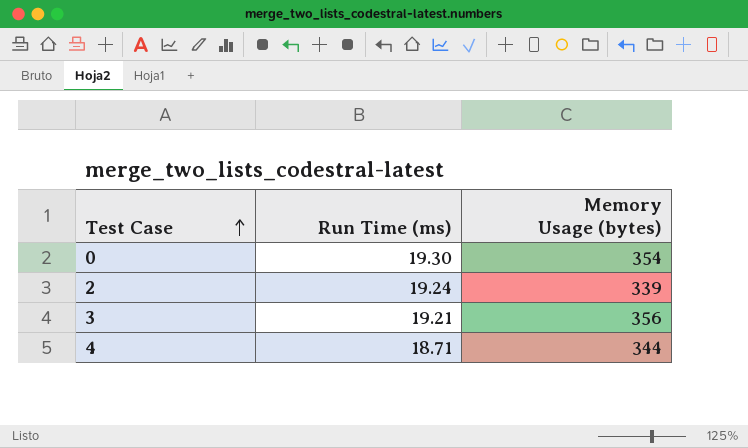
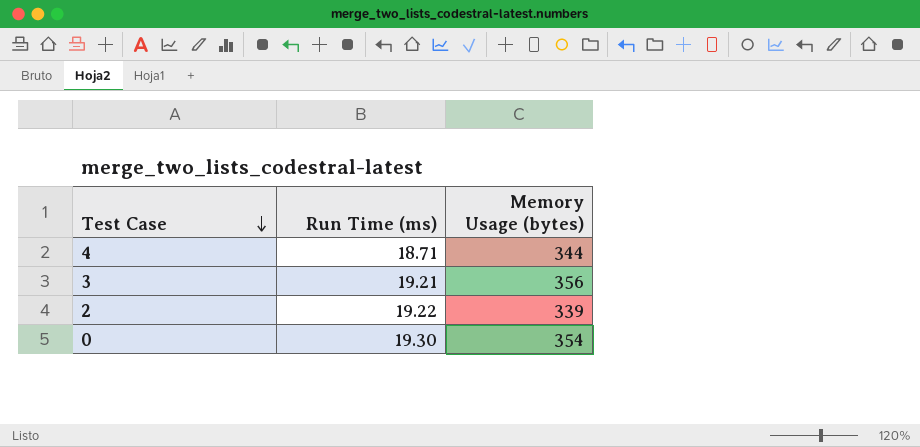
row order: Test Case ascending -> Test Case descending
2 | Run Time (ms): 19.24 -> 19.22

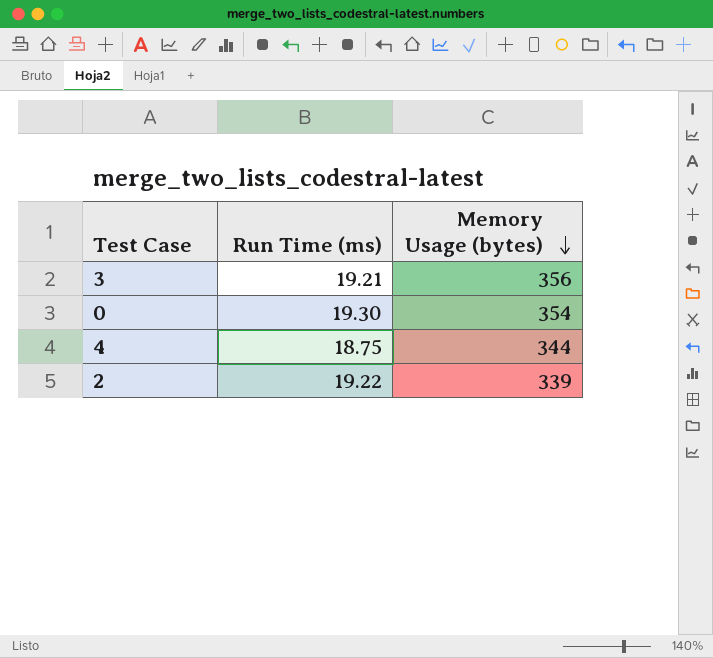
row order: Test Case descending -> Memory Usage (bytes) descending
4 | Run Time (ms): 18.71 -> 18.75

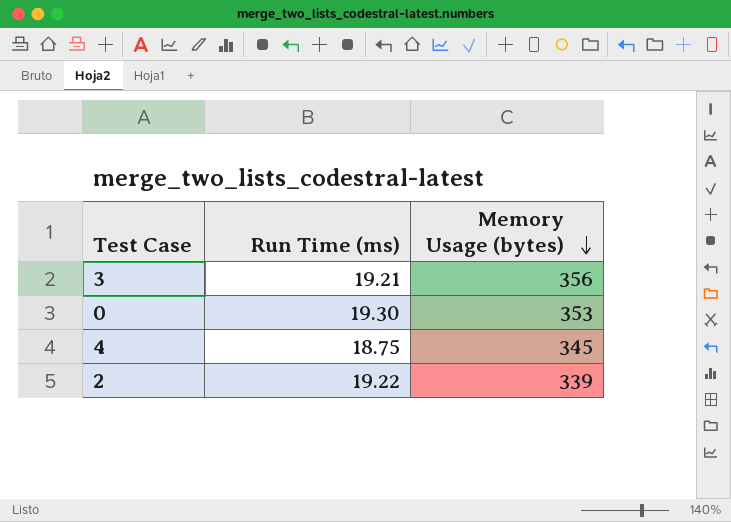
0 | Memory Usage (bytes): 354 -> 353
4 | Memory Usage (bytes): 344 -> 345

